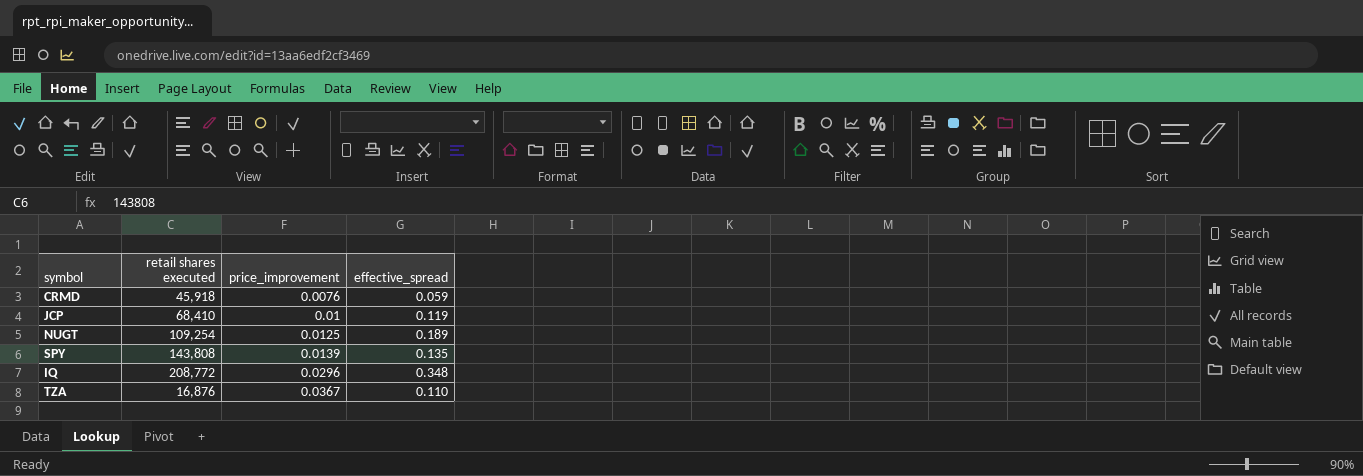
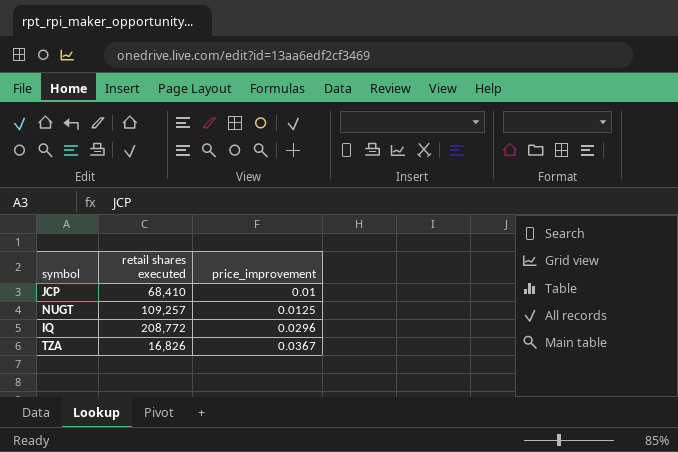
column effective_spread | position: 4 -> none
row CRMD: 45,918 | 0.0076 | 0.059 -> none
row SPY: 143,808 | 0.0139 | 0.135 -> none
NUGT | retail shares executed: 109,254 -> 109,257
TZA | retail shares executed: 16,876 -> 16,826

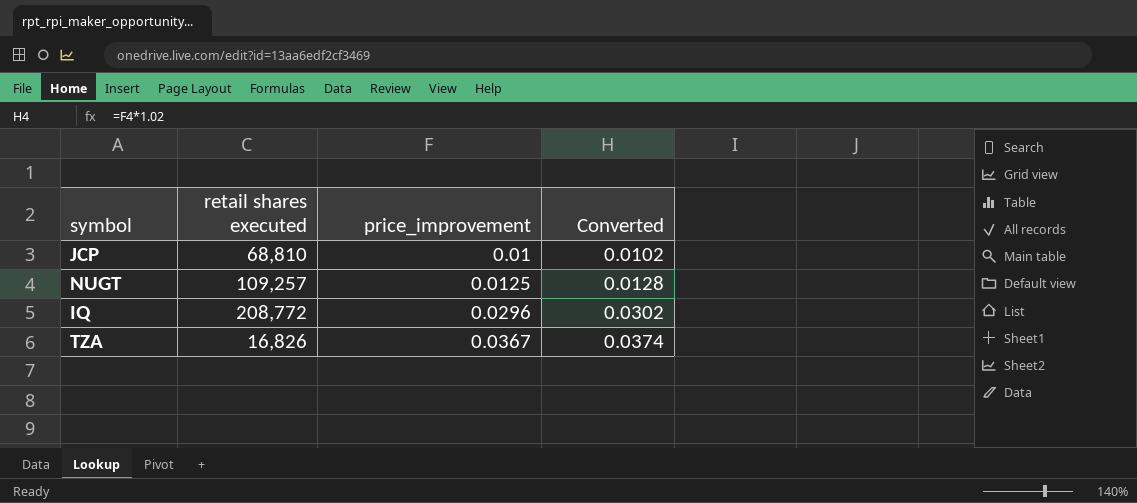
column Converted | formula: none -> [price_improvement] * 1.02
JCP | retail shares executed: 68,410 -> 68,810

